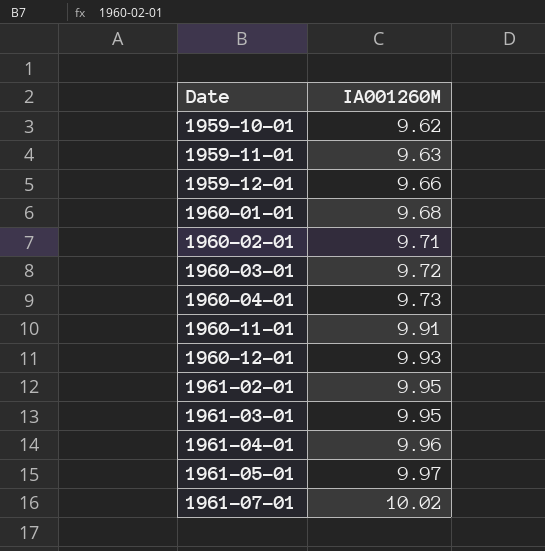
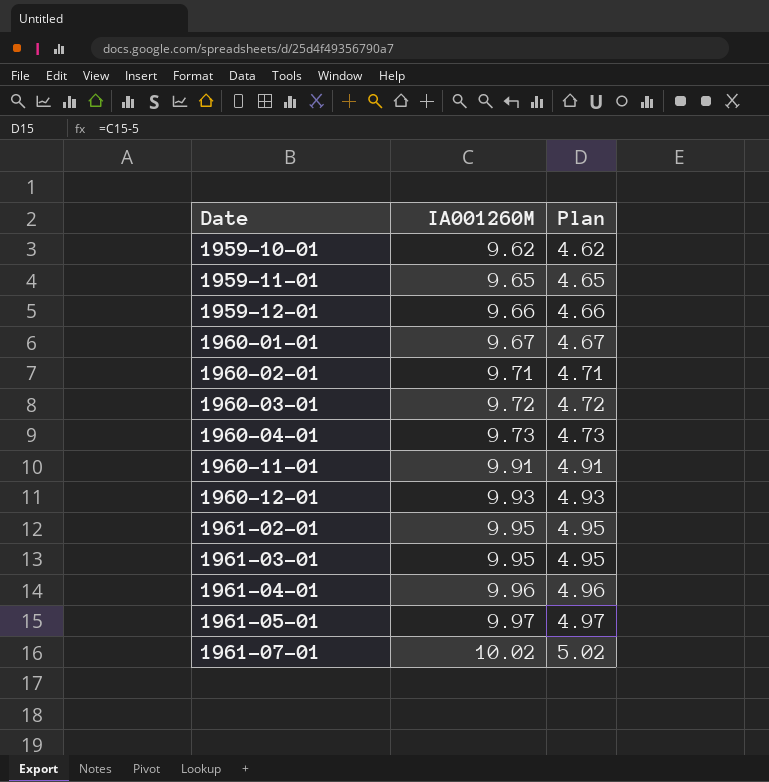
column Plan | formula: none -> [IA001260M] - 5
1959-11-01 | IA001260M: 9.63 -> 9.65
1960-01-01 | IA001260M: 9.68 -> 9.67

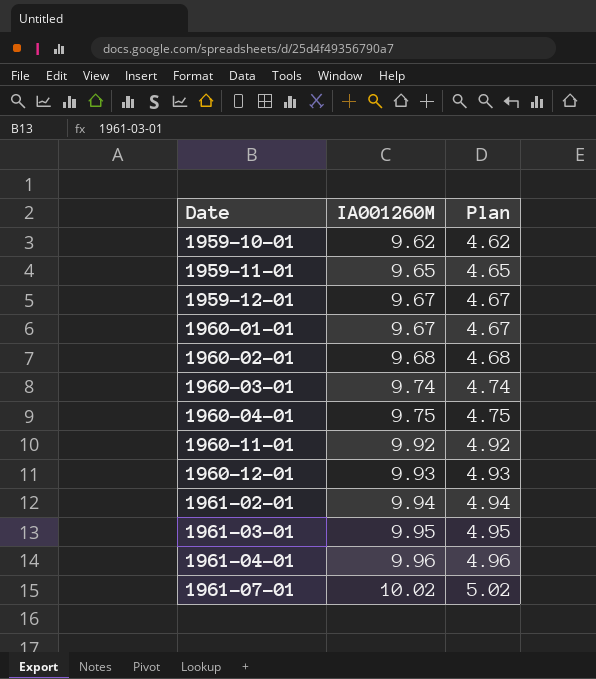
row 1961-05-01: 9.97 | 4.97 -> none
1959-12-01 | IA001260M: 9.66 -> 9.67
1959-12-01 | Plan: 4.66 -> 4.67
1960-02-01 | IA001260M: 9.71 -> 9.68
1960-02-01 | Plan: 4.71 -> 4.68
1960-03-01 | IA001260M: 9.72 -> 9.74
1960-03-01 | Plan: 4.72 -> 4.74
1960-04-01 | IA001260M: 9.73 -> 9.75
1960-04-01 | Plan: 4.73 -> 4.75
1960-11-01 | IA001260M: 9.91 -> 9.92
1960-11-01 | Plan: 4.91 -> 4.92
1961-02-01 | IA001260M: 9.95 -> 9.94
1961-02-01 | Plan: 4.95 -> 4.94

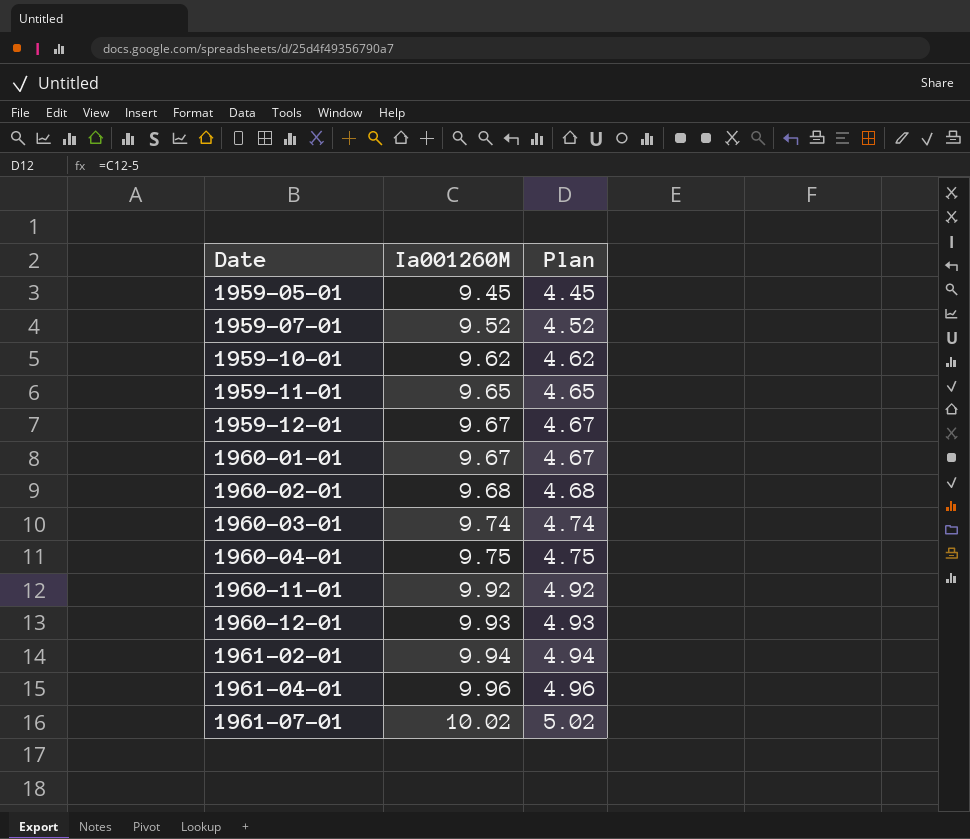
column name: IA001260M -> Ia001260M
row 1961-03-01: 9.95 | 4.95 -> none
row 1959-05-01: none -> 9.45 | 4.45
row 1959-07-01: none -> 9.52 | 4.52

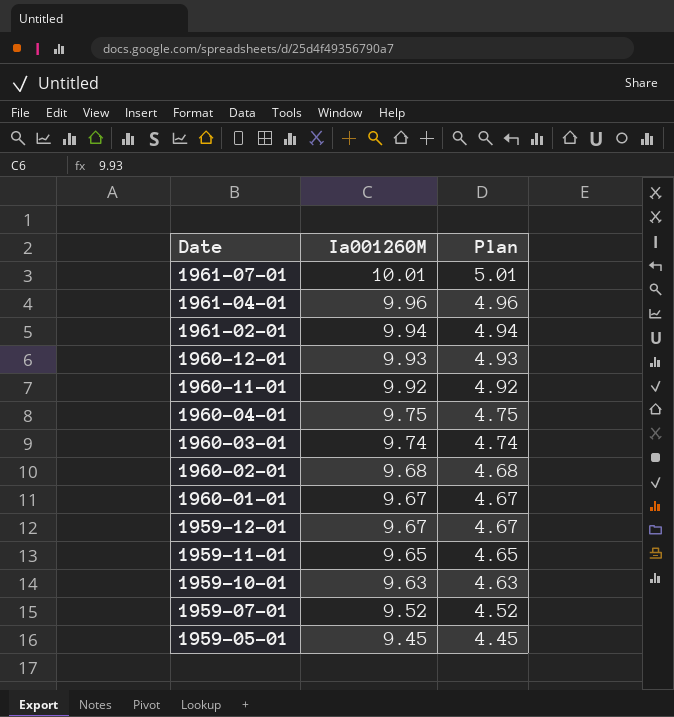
row order: Date ascending -> Date descending
1961-07-01 | Ia001260M: 10.02 -> 10.01
1961-07-01 | Plan: 5.02 -> 5.01
1959-10-01 | Ia001260M: 9.62 -> 9.63
1959-10-01 | Plan: 4.62 -> 4.63

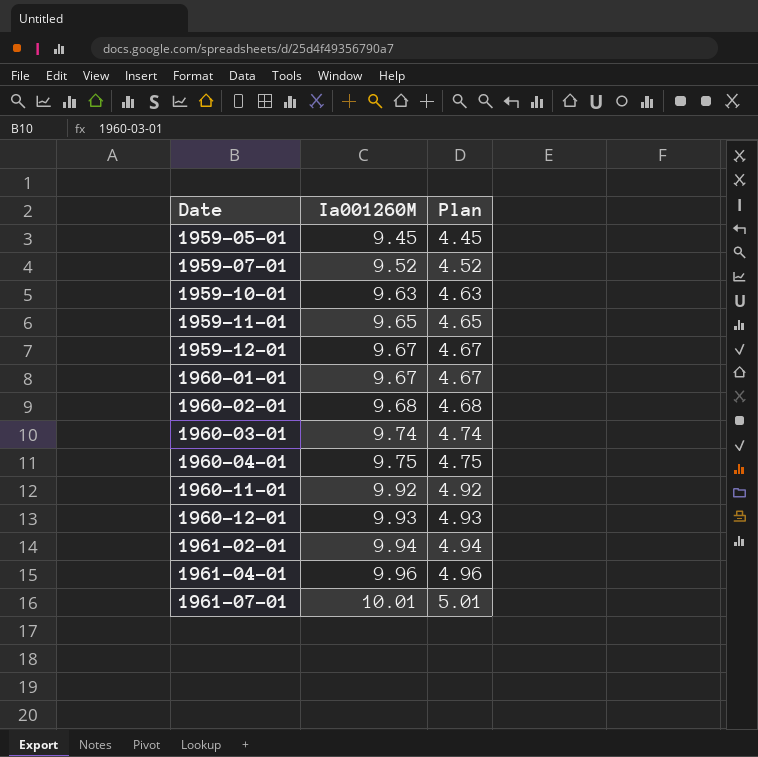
row order: Date descending -> Date ascending

